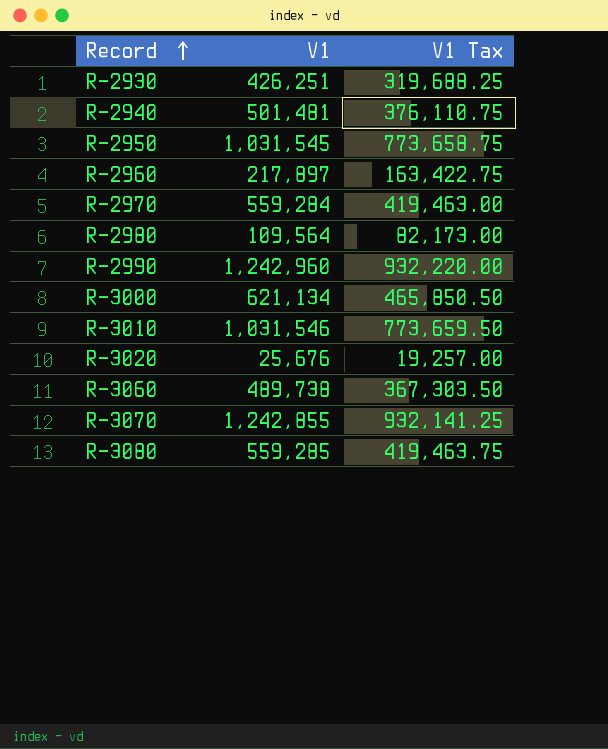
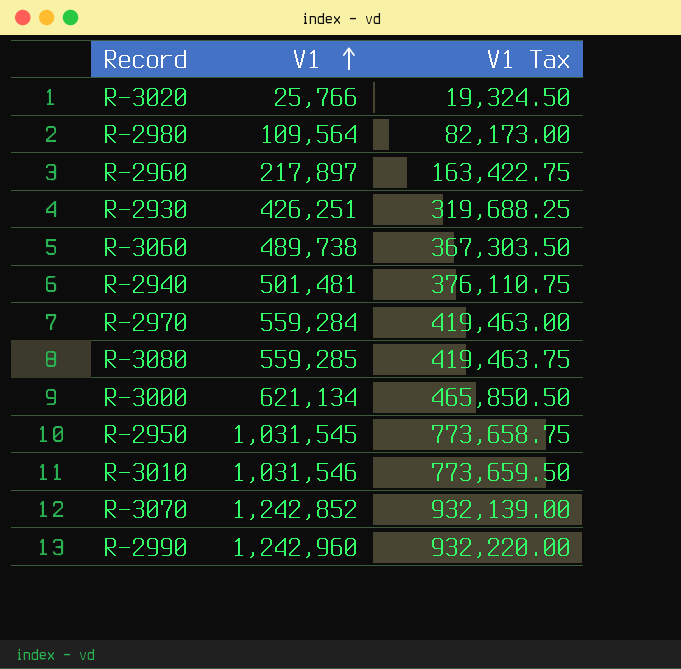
row order: Record ascending -> V1 ascending
R-3020 | V1: 25,676 -> 25,766
R-3020 | V1 Tax: 19,257.00 -> 19,324.50
R-3070 | V1: 1,242,855 -> 1,242,852
R-3070 | V1 Tax: 932,141.25 -> 932,139.00

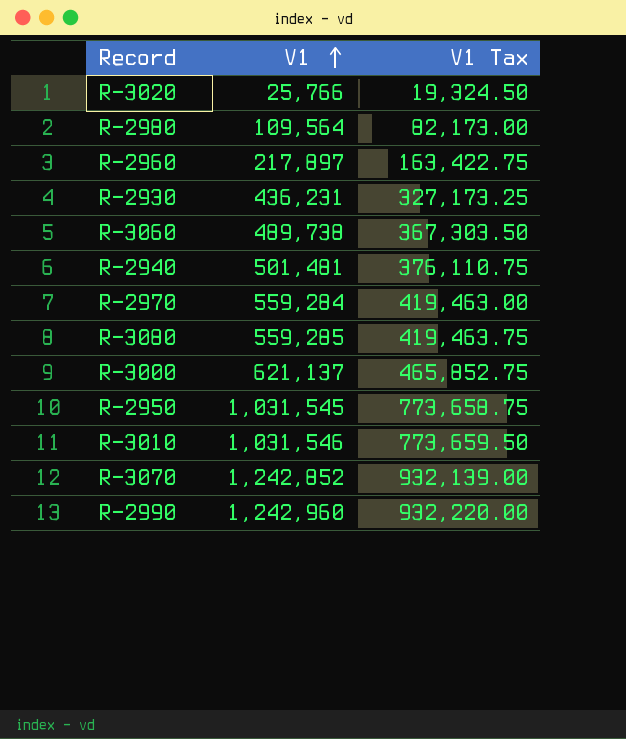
R-2930 | V1: 426,251 -> 436,231
R-2930 | V1 Tax: 319,688.25 -> 327,173.25
R-3000 | V1: 621,134 -> 621,137
R-3000 | V1 Tax: 465,850.50 -> 465,852.75

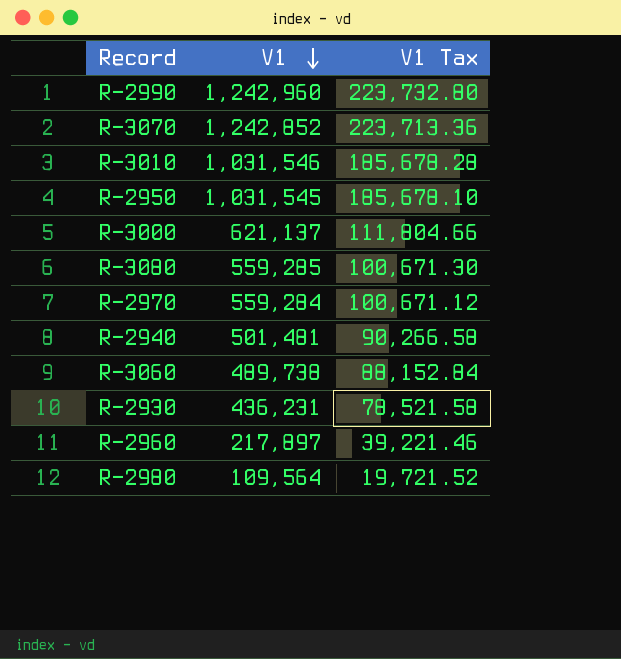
row order: V1 ascending -> V1 descending
column V1 Tax | formula: [V1] * 0.75 -> [V1] * 0.18
row R-3020: 25,766 | 19,324.50 -> none

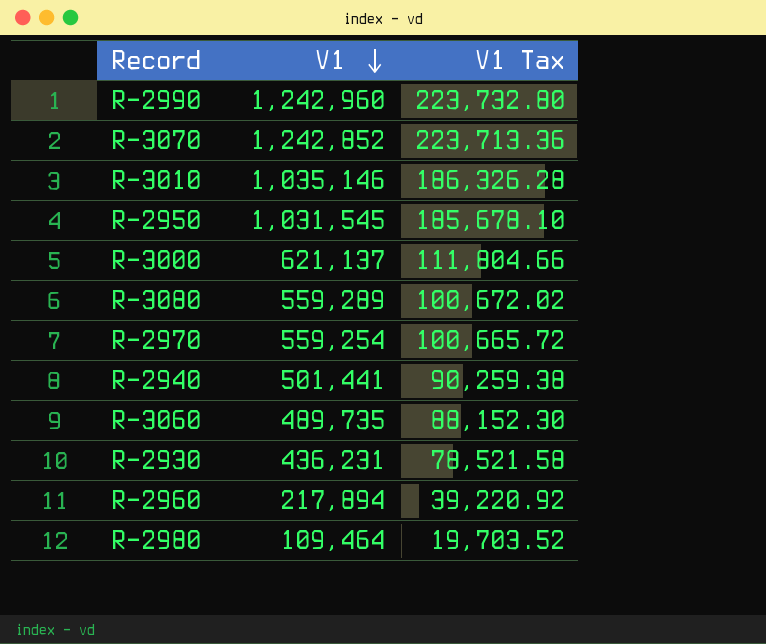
R-3010 | V1: 1,031,546 -> 1,035,146
R-3010 | V1 Tax: 185,678.28 -> 186,326.28
R-3080 | V1: 559,285 -> 559,289
R-3080 | V1 Tax: 100,671.30 -> 100,672.02
R-2970 | V1: 559,284 -> 559,254
R-2970 | V1 Tax: 100,671.12 -> 100,665.72
R-2940 | V1: 501,481 -> 501,441
R-2940 | V1 Tax: 90,266.58 -> 90,259.38
R-3060 | V1: 489,738 -> 489,735
R-3060 | V1 Tax: 88,152.84 -> 88,152.30
R-2960 | V1: 217,897 -> 217,894
R-2960 | V1 Tax: 39,221.46 -> 39,220.92
R-2980 | V1: 109,564 -> 109,464
R-2980 | V1 Tax: 19,721.52 -> 19,703.52

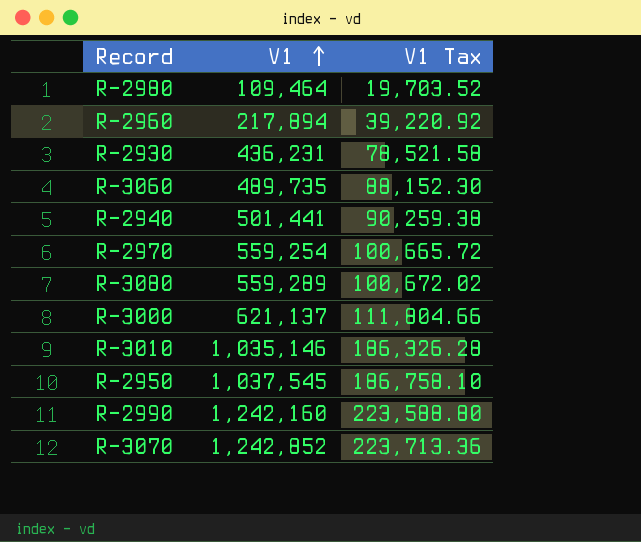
row order: V1 descending -> V1 ascending
R-2950 | V1: 1,031,545 -> 1,037,545
R-2950 | V1 Tax: 185,678.10 -> 186,758.10
R-2990 | V1: 1,242,960 -> 1,242,160
R-2990 | V1 Tax: 223,732.80 -> 223,588.80

